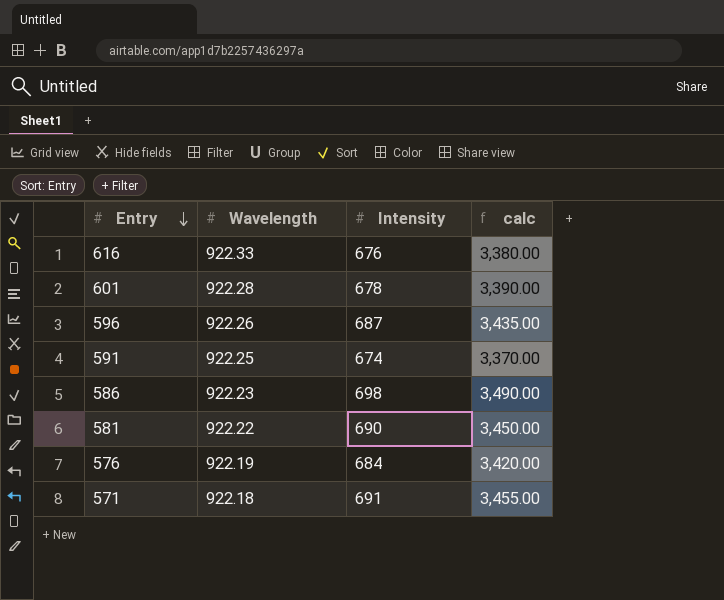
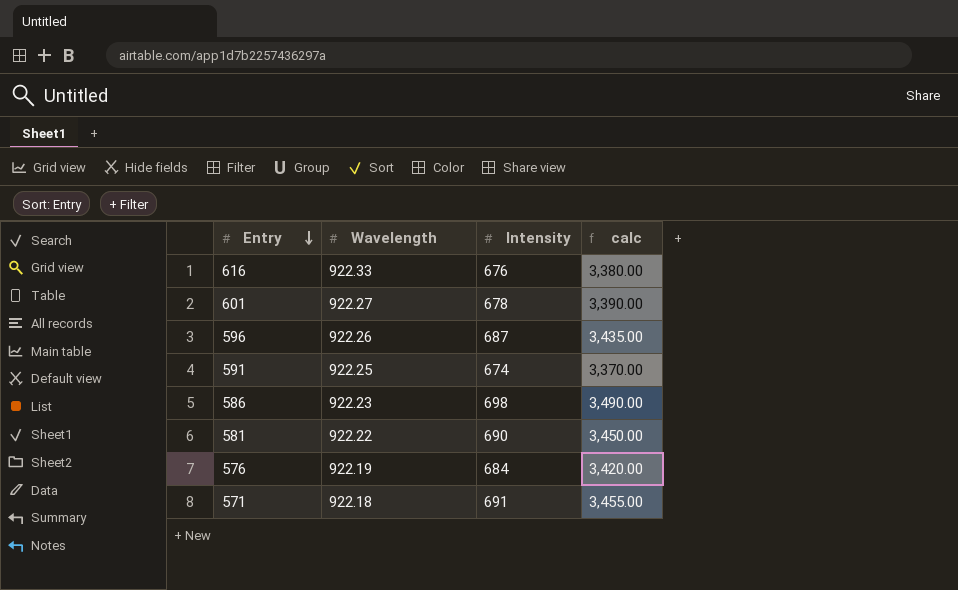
601 | Wavelength: 922.28 -> 922.27

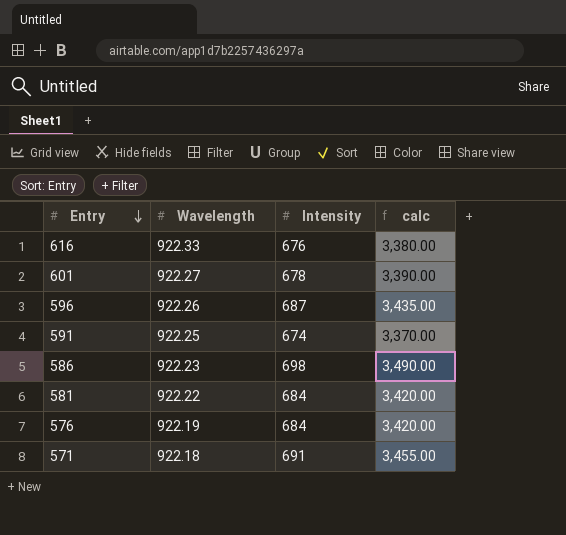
581 | Intensity: 690 -> 684
581 | calc: 3,450.00 -> 3,420.00

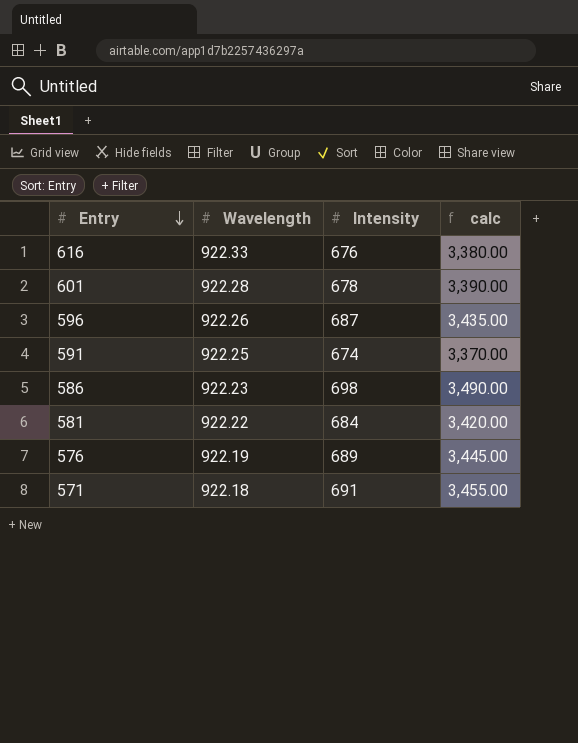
601 | Wavelength: 922.27 -> 922.28
576 | Intensity: 684 -> 689
576 | calc: 3,420.00 -> 3,445.00

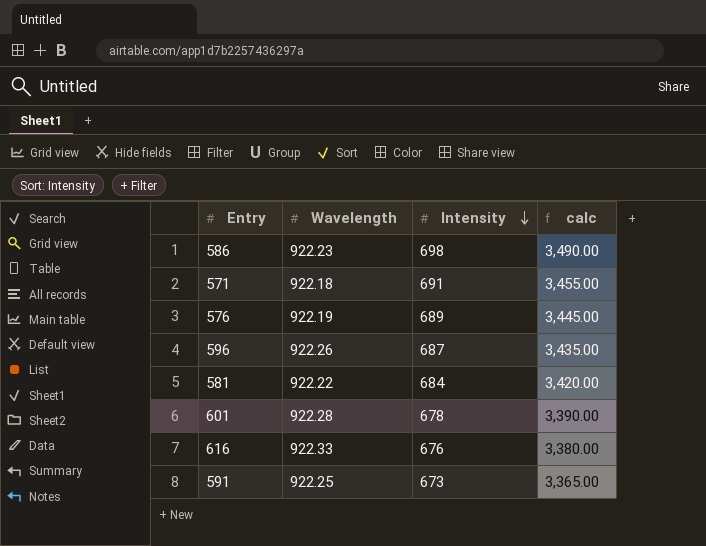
row order: Entry descending -> Intensity descending
591 | Intensity: 674 -> 673
591 | calc: 3,370.00 -> 3,365.00

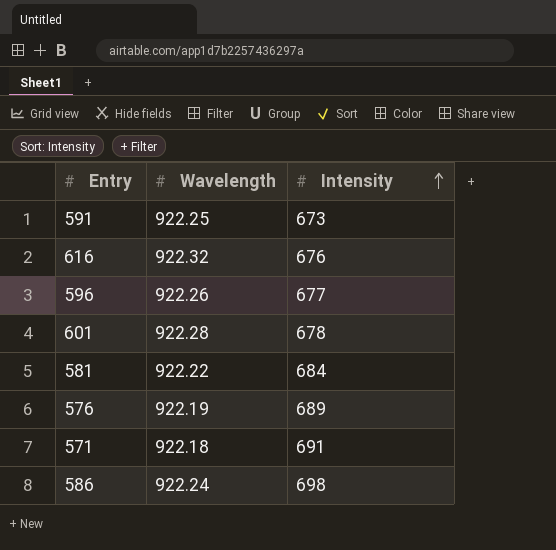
row order: Intensity descending -> Intensity ascending
column calc | formula: [Intensity] * 5 -> none
616 | Wavelength: 922.33 -> 922.32
596 | Intensity: 687 -> 677
586 | Wavelength: 922.23 -> 922.24

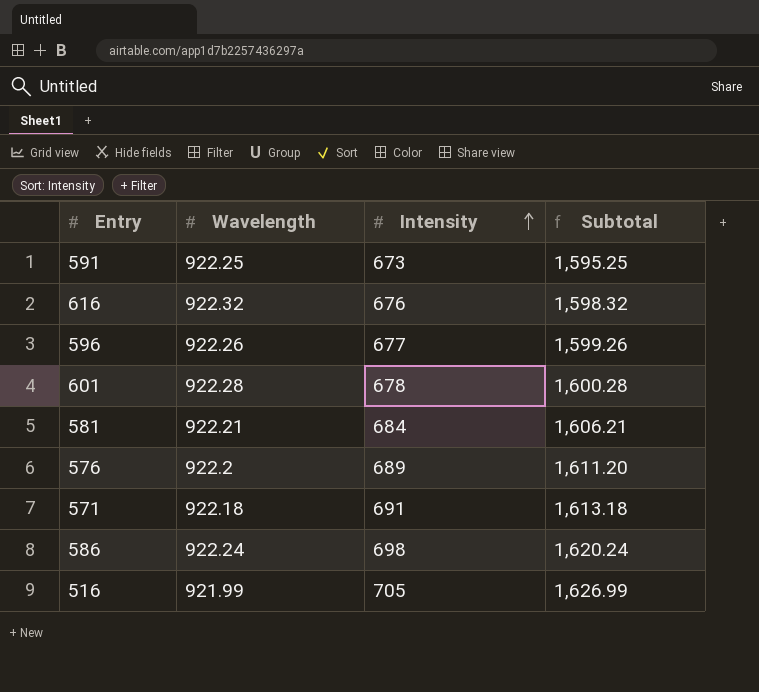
column Subtotal | formula: none -> [Wavelength] + [Intensity]
581 | Wavelength: 922.22 -> 922.21
576 | Wavelength: 922.19 -> 922.2
row 516: none -> 921.99 | 705 | 1,626.99

